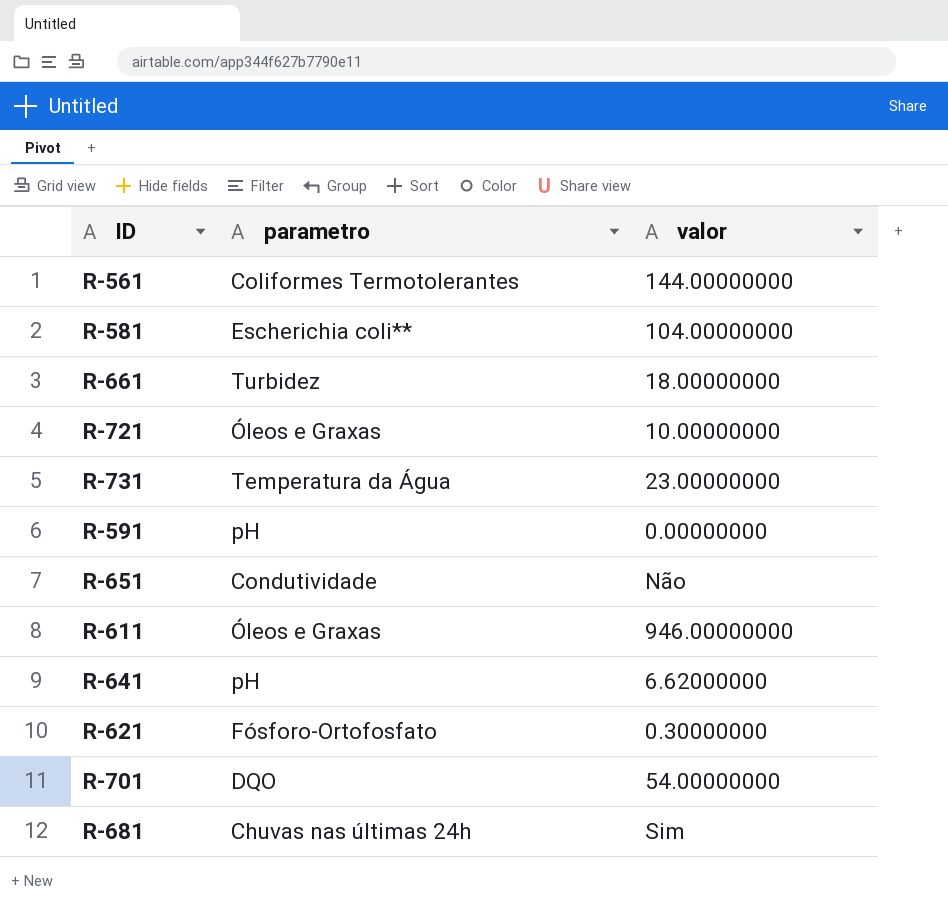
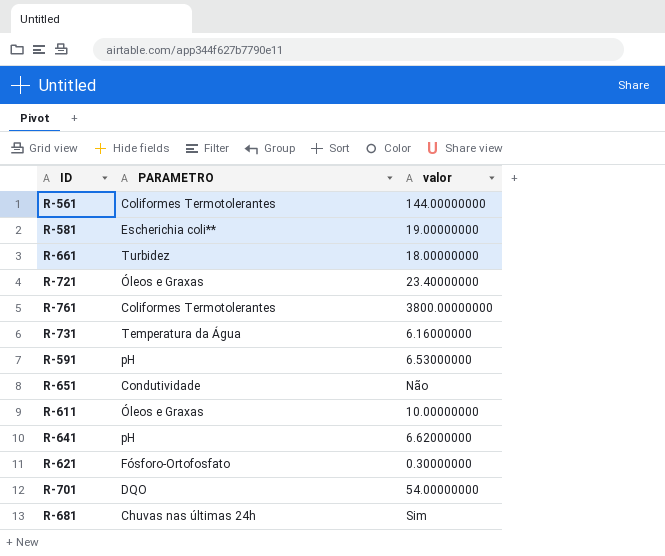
column name: parametro -> PARAMETRO
R-581 | valor: 104.00000000 -> 19.00000000
R-721 | valor: 10.00000000 -> 23.40000000
row R-761: none -> Coliformes Termotolerantes | 3800.00000000
R-731 | valor: 23.00000000 -> 6.16000000
R-591 | valor: 0.00000000 -> 6.53000000
R-611 | valor: 946.00000000 -> 10.00000000

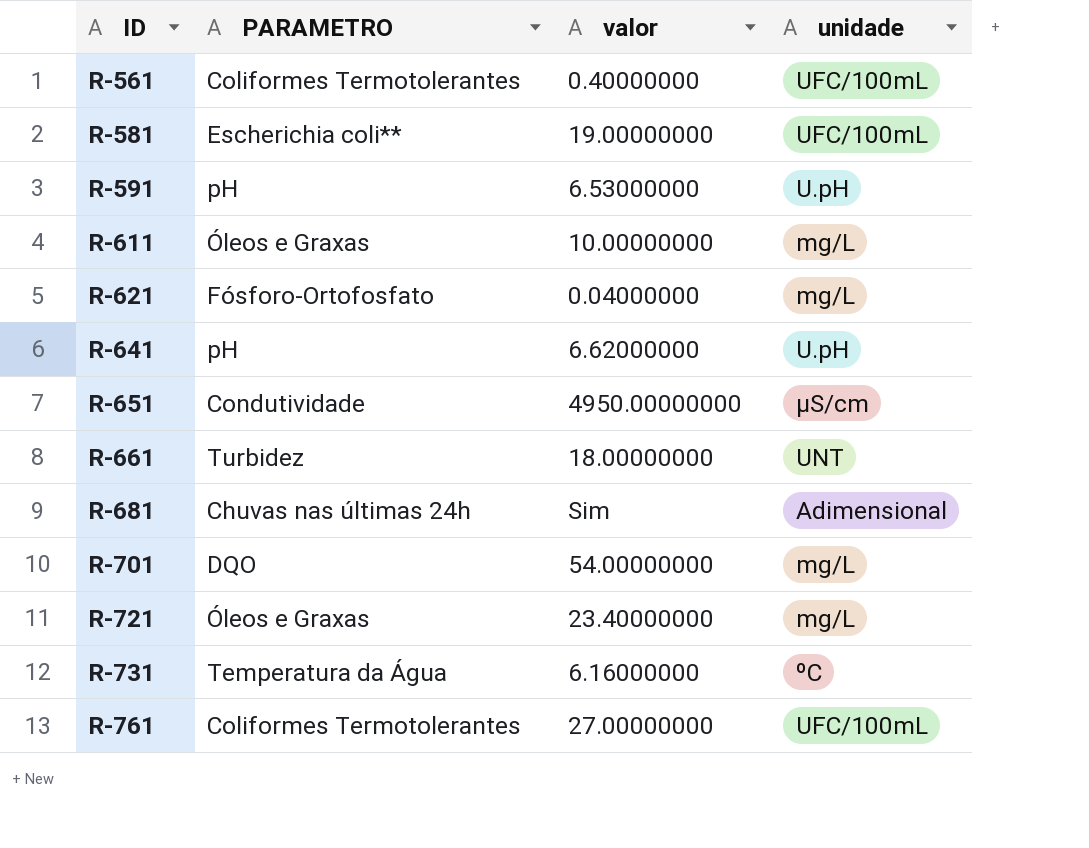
row order: none -> ID ascending
column unidade | position: none -> 4
R-561 | valor: 144.00000000 -> 0.40000000
R-621 | valor: 0.30000000 -> 0.04000000
R-651 | valor: Não -> 4950.00000000
R-761 | valor: 3800.00000000 -> 27.00000000

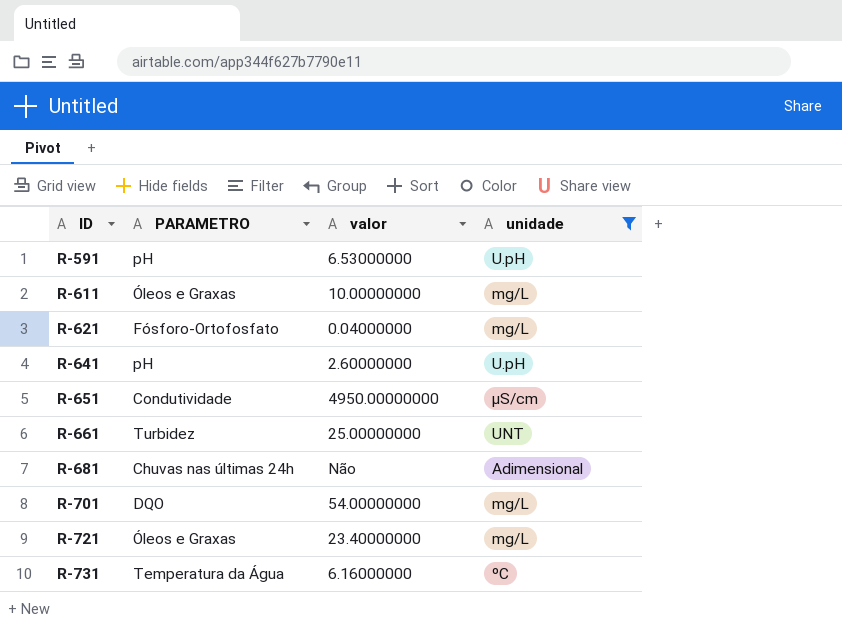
filter: none -> unidade != UFC/100mL
R-641 | valor: 6.62000000 -> 2.60000000
R-661 | valor: 18.00000000 -> 25.00000000
R-681 | valor: Sim -> Não

